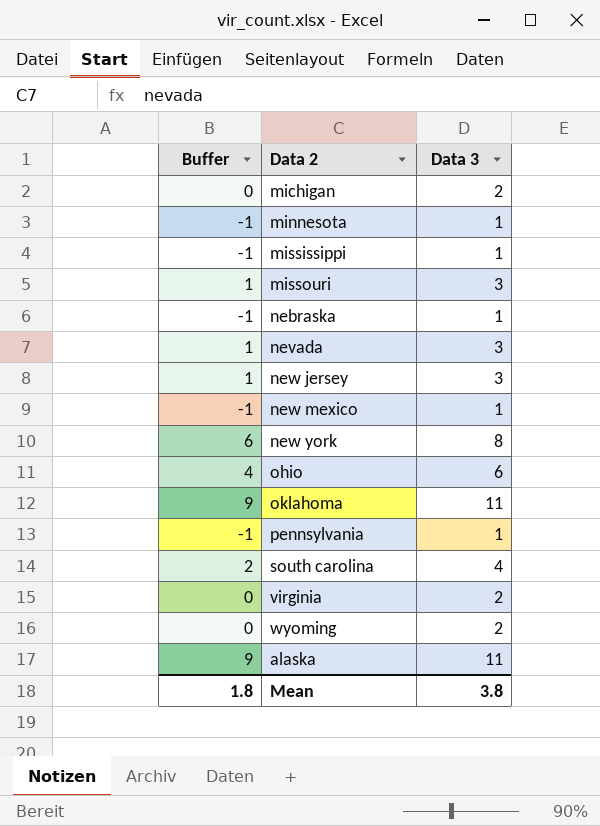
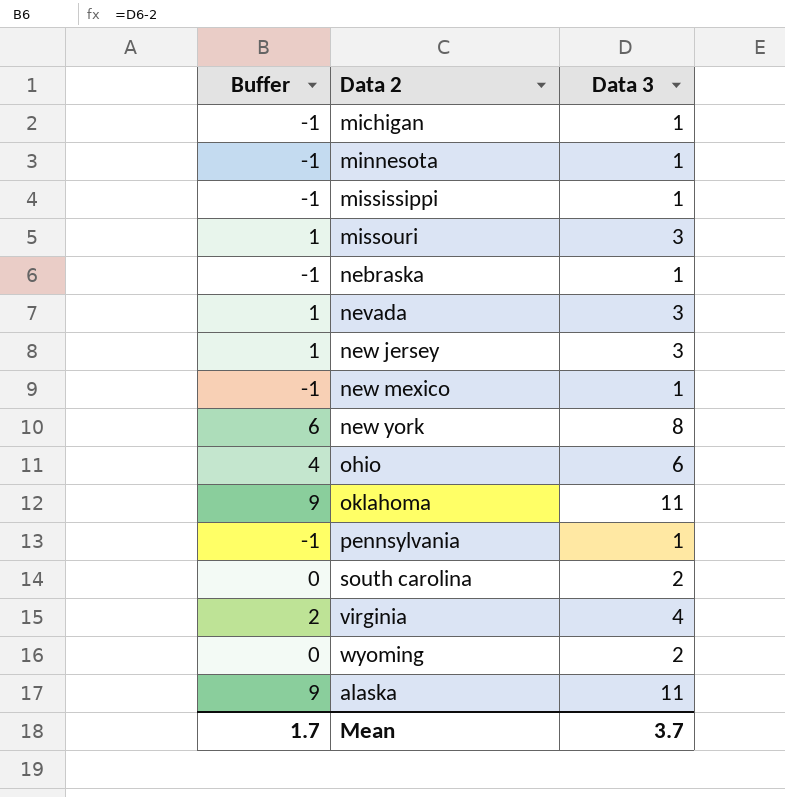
michigan | Buffer: 0 -> -1
michigan | Data 3: 2 -> 1
south carolina | Buffer: 2 -> 0
south carolina | Data 3: 4 -> 2
virginia | Buffer: 0 -> 2
virginia | Data 3: 2 -> 4
Mean | Buffer: 1.8 -> 1.7
Mean | Data 3: 3.8 -> 3.7

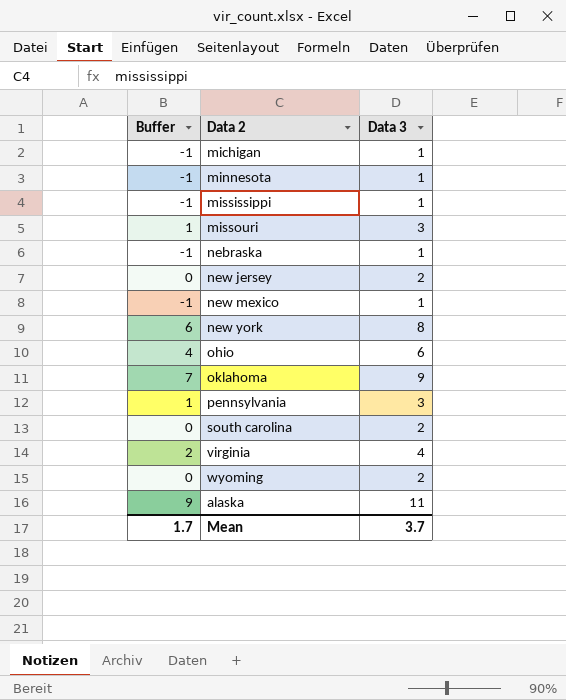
row nevada: 1 | 3 -> none
new jersey | Buffer: 1 -> 0
new jersey | Data 3: 3 -> 2
oklahoma | Buffer: 9 -> 7
oklahoma | Data 3: 11 -> 9
pennsylvania | Buffer: -1 -> 1
pennsylvania | Data 3: 1 -> 3

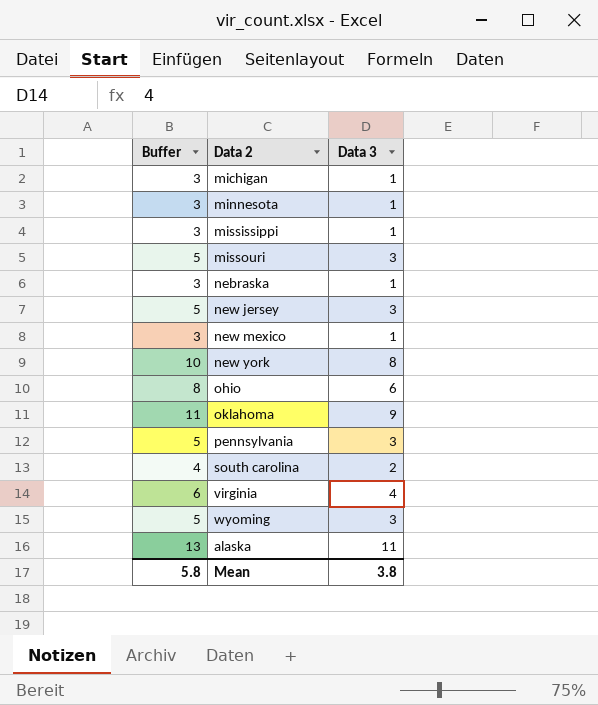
column Buffer | formula: [Data 3] - 2 -> [Data 3] + 2
new jersey | Data 3: 2 -> 3
wyoming | Data 3: 2 -> 3
Mean | Buffer: 1.7 -> 5.8
Mean | Data 3: 3.7 -> 3.8

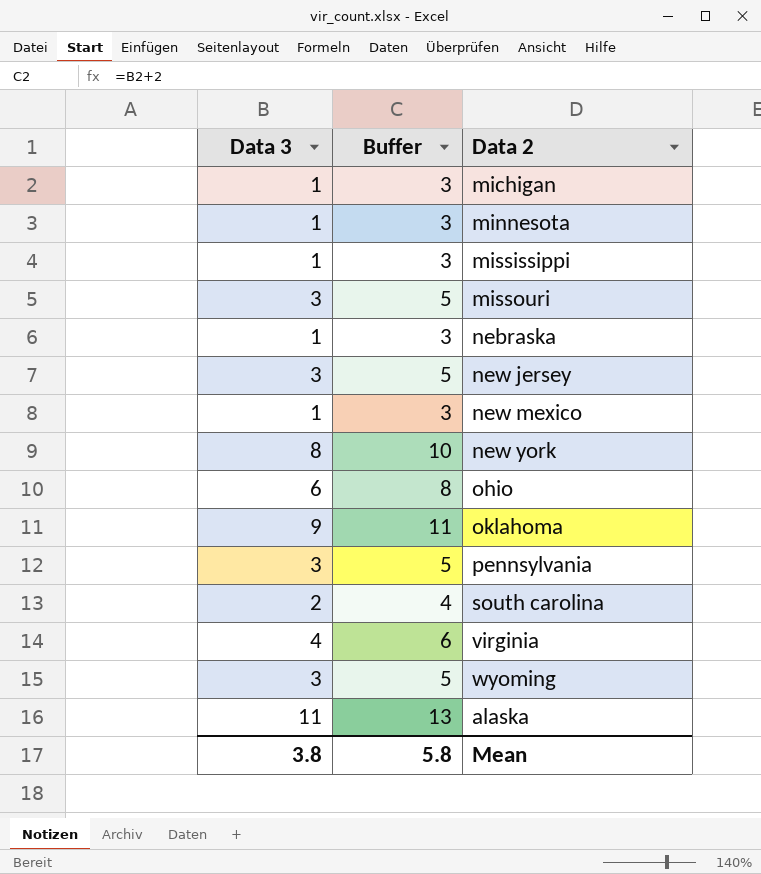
column Data 3 | position: 3 -> 1

